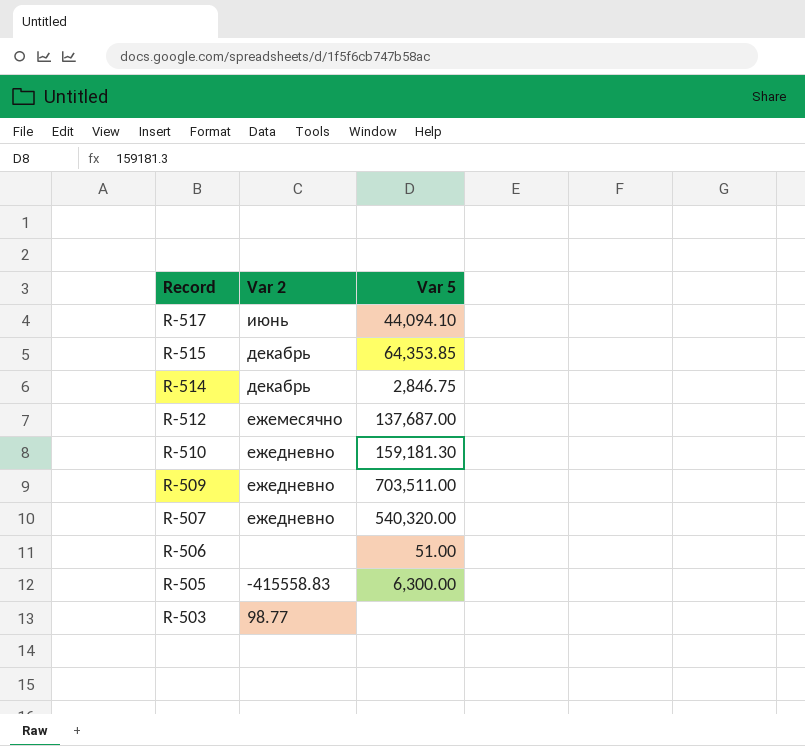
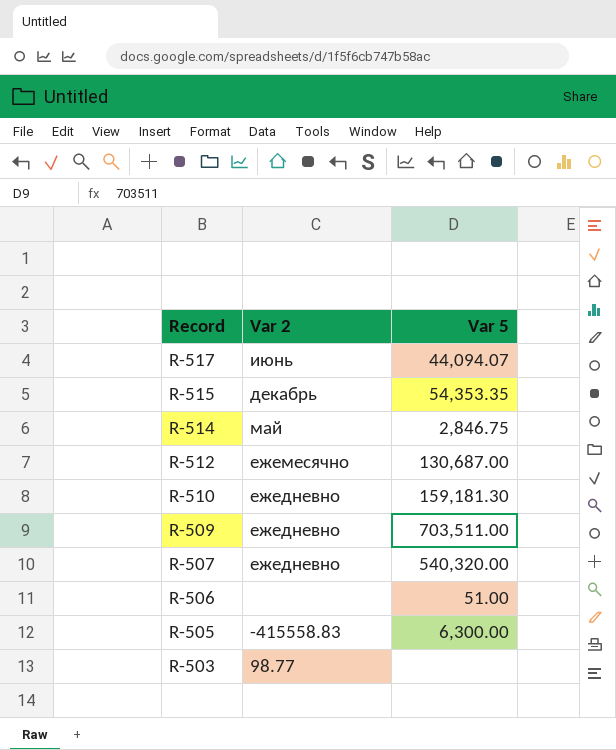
R-517 | Var 5: 44,094.10 -> 44,094.07
R-515 | Var 5: 64,353.85 -> 54,353.35
R-514 | Var 2: декабрь -> май
R-512 | Var 5: 137,687.00 -> 130,687.00

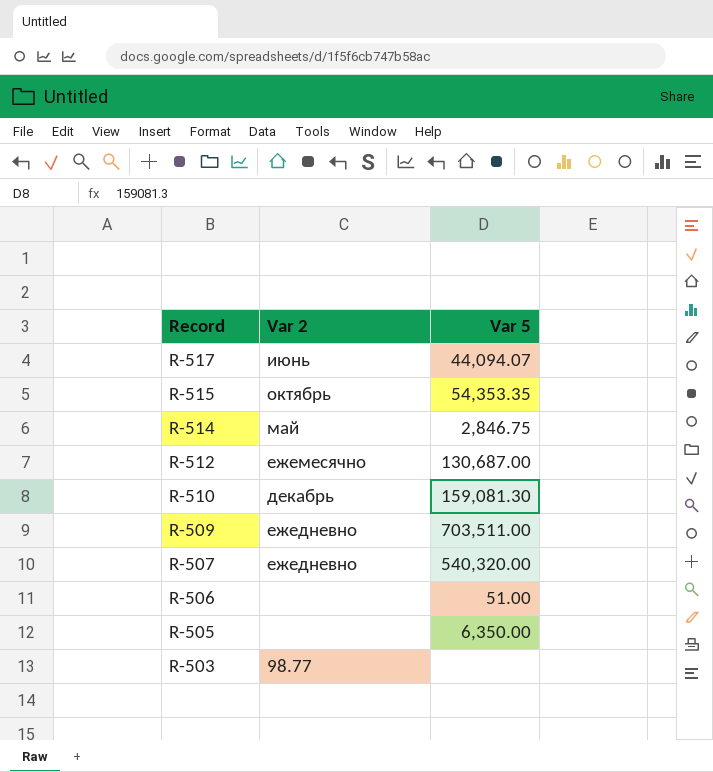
R-515 | Var 2: декабрь -> октябрь
R-510 | Var 2: ежедневно -> декабрь
R-510 | Var 5: 159,181.30 -> 159,081.30
R-505 | Var 2: -415558.83 -> none
R-505 | Var 5: 6,300.00 -> 6,350.00

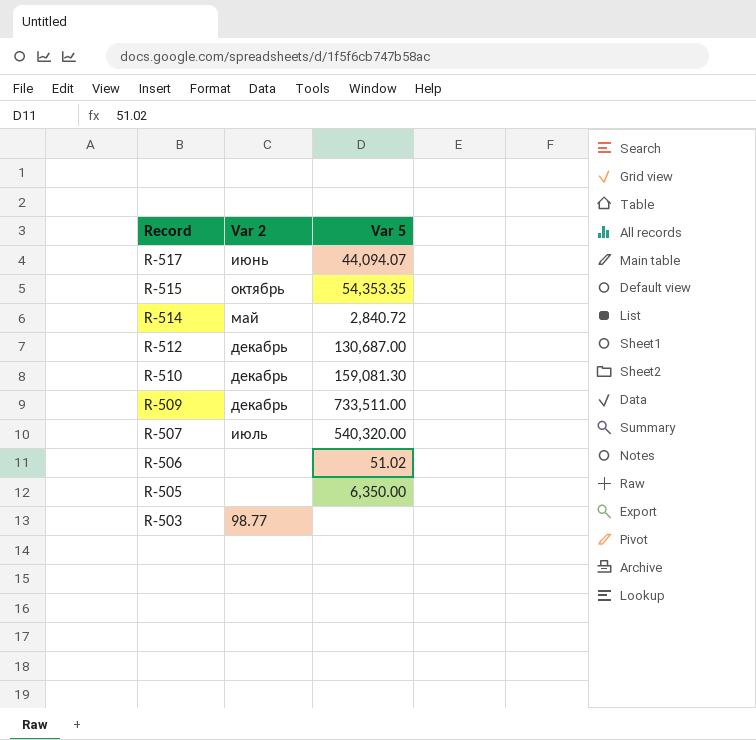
R-514 | Var 5: 2,846.75 -> 2,840.72
R-512 | Var 2: ежемесячно -> декабрь
R-509 | Var 2: ежедневно -> декабрь
R-509 | Var 5: 703,511.00 -> 733,511.00
R-507 | Var 2: ежедневно -> июль
R-506 | Var 5: 51.00 -> 51.02

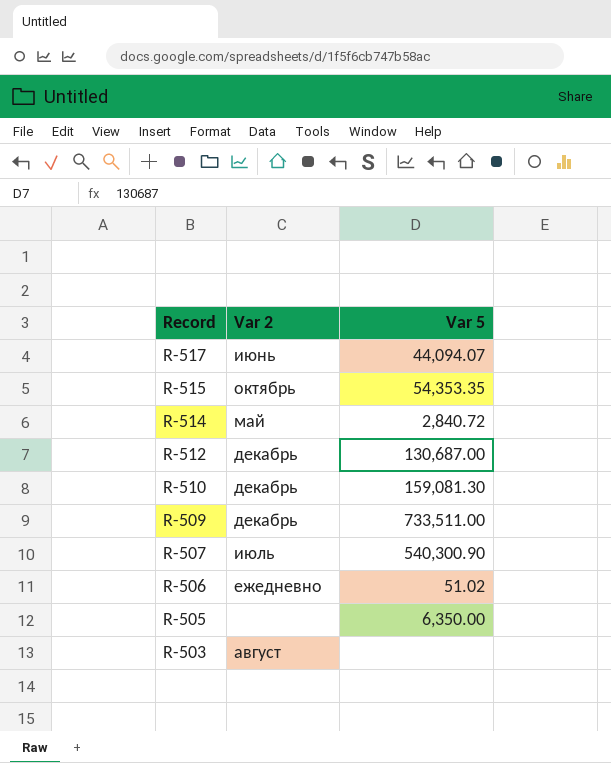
R-507 | Var 5: 540,320.00 -> 540,300.90
R-506 | Var 2: none -> ежедневно
R-503 | Var 2: 98.77 -> август

